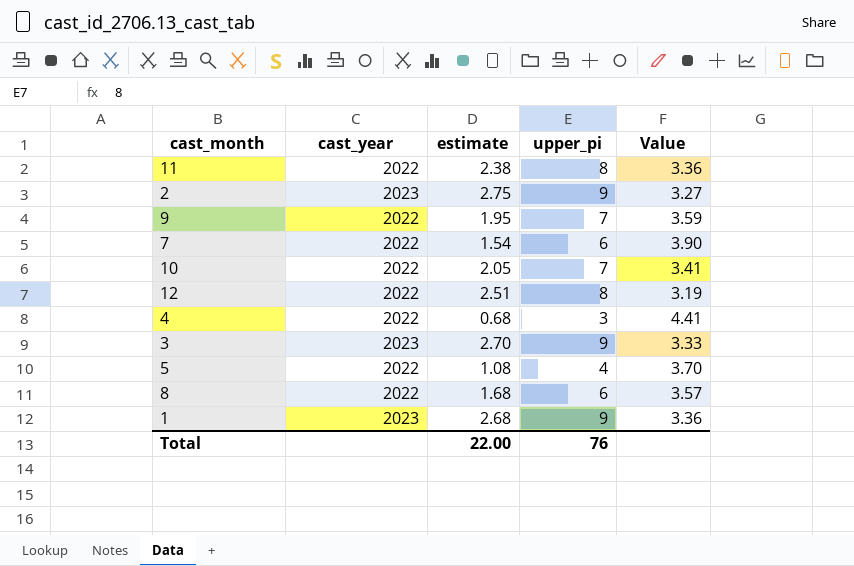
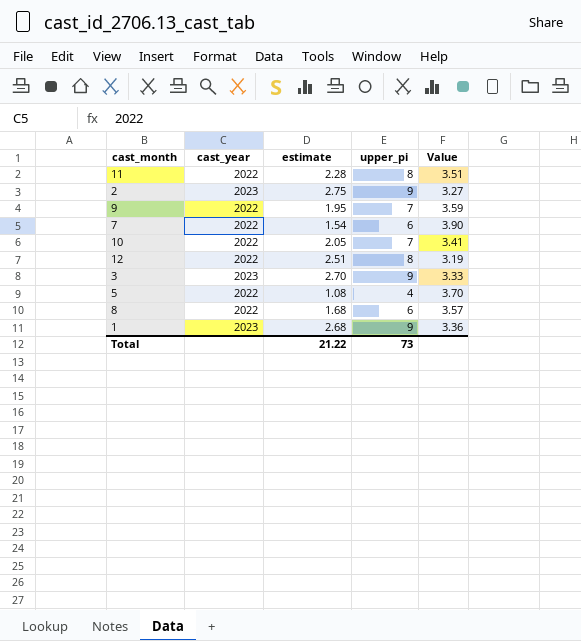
row 4: 2022 | 0.68 | 3 | 4.41 -> none
11 | estimate: 2.38 -> 2.28
11 | Value: 3.36 -> 3.51
Total | estimate: 22.00 -> 21.22
Total | upper_pi: 76 -> 73

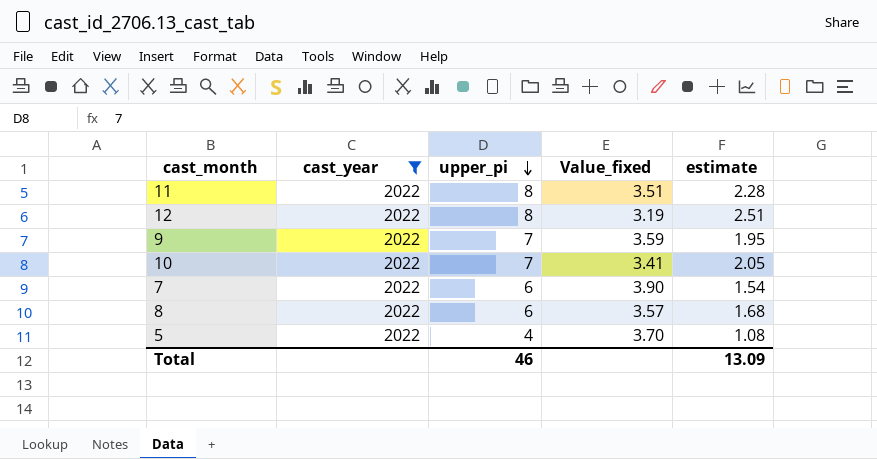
filter: none -> cast_year = 2022
row order: none -> upper_pi descending
column name: Value -> Value_fixed
column estimate | position: 3 -> 5
Total | upper_pi: 73 -> 46
Total | estimate: 21.22 -> 13.09

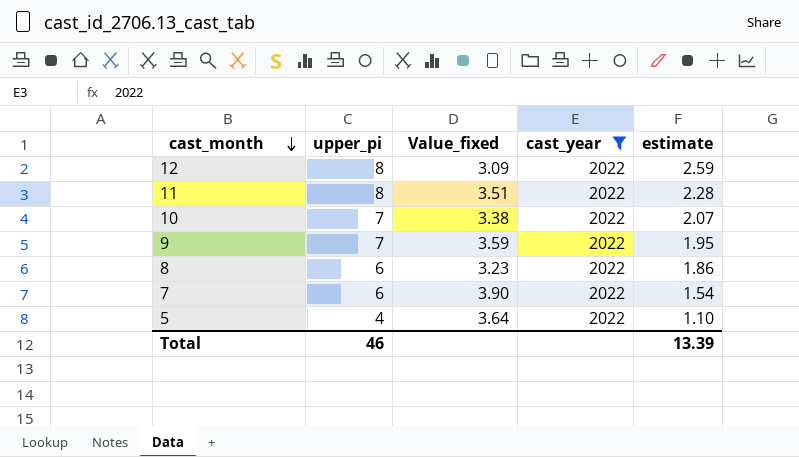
row order: upper_pi descending -> cast_month descending
column cast_year | position: 2 -> 4
12 | Value_fixed: 3.19 -> 3.09
12 | estimate: 2.51 -> 2.59
10 | Value_fixed: 3.41 -> 3.38
10 | estimate: 2.05 -> 2.07
8 | Value_fixed: 3.57 -> 3.23
8 | estimate: 1.68 -> 1.86
5 | Value_fixed: 3.70 -> 3.64
5 | estimate: 1.08 -> 1.10
Total | estimate: 13.09 -> 13.39

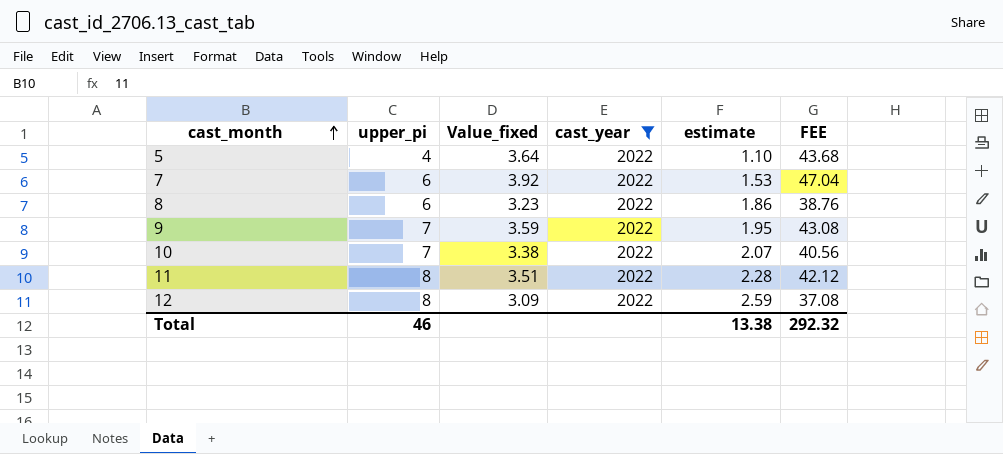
row order: cast_month descending -> cast_month ascending
column FEE | formula: none -> [Value_fixed] * 12
7 | Value_fixed: 3.90 -> 3.92
7 | estimate: 1.54 -> 1.53
Total | estimate: 13.39 -> 13.38

